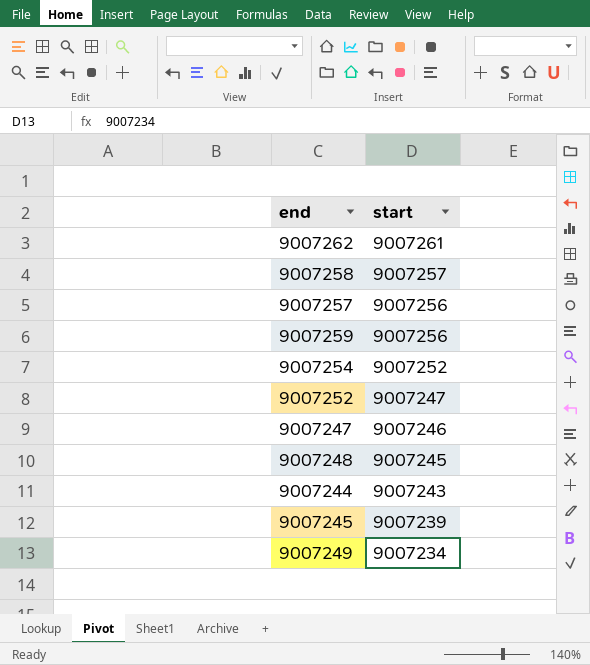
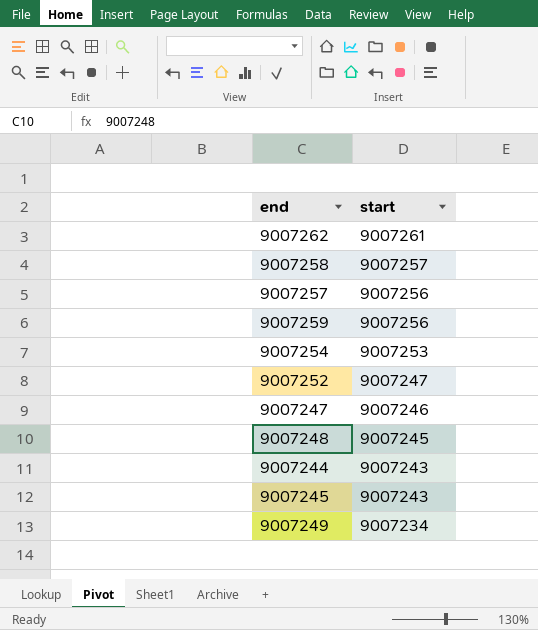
9007254 | start: 9007252 -> 9007253
9007245 | start: 9007239 -> 9007243

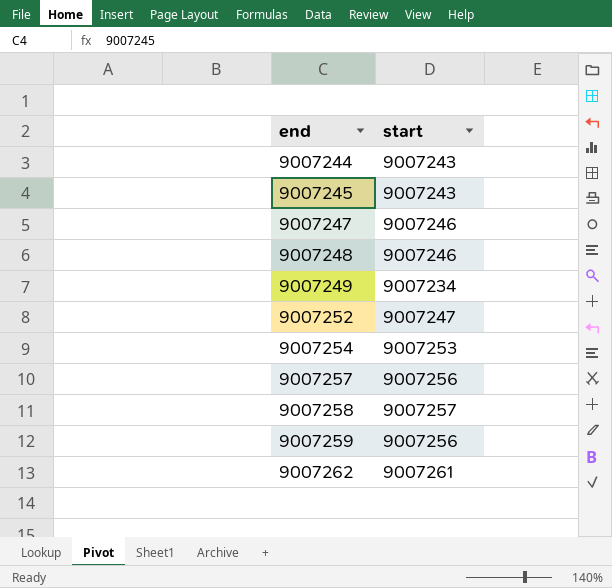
row order: start descending -> end ascending
9007248 | start: 9007245 -> 9007246

